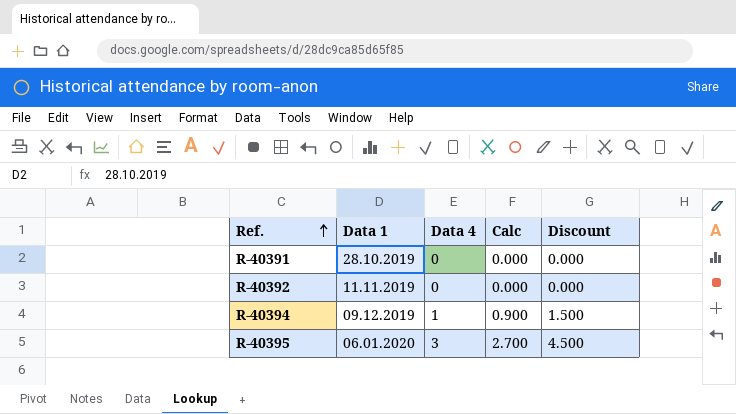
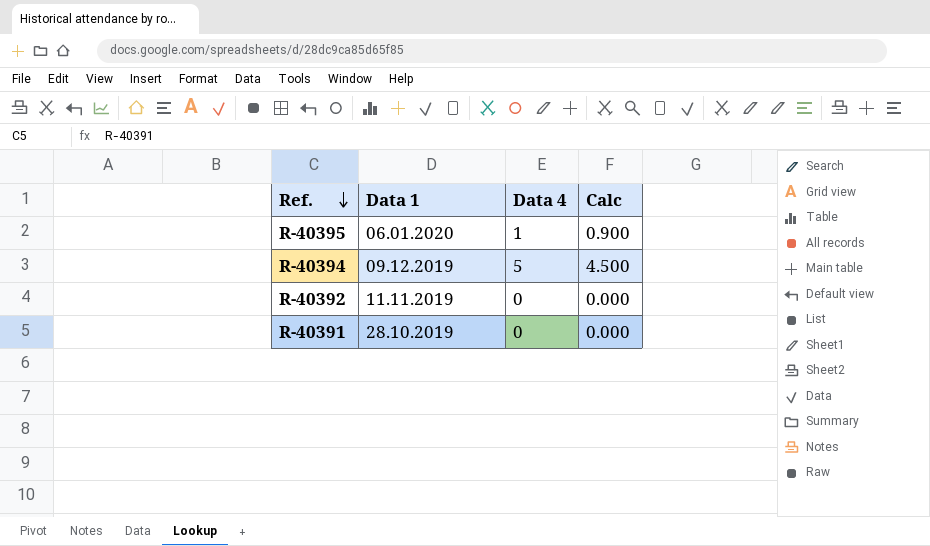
row order: Ref. ascending -> Ref. descending
column Discount | formula: [Data 4] * 1.5 -> none
R-40395 | Data 4: 3 -> 1
R-40395 | Calc: 2.700 -> 0.900
R-40394 | Data 4: 1 -> 5
R-40394 | Calc: 0.900 -> 4.500

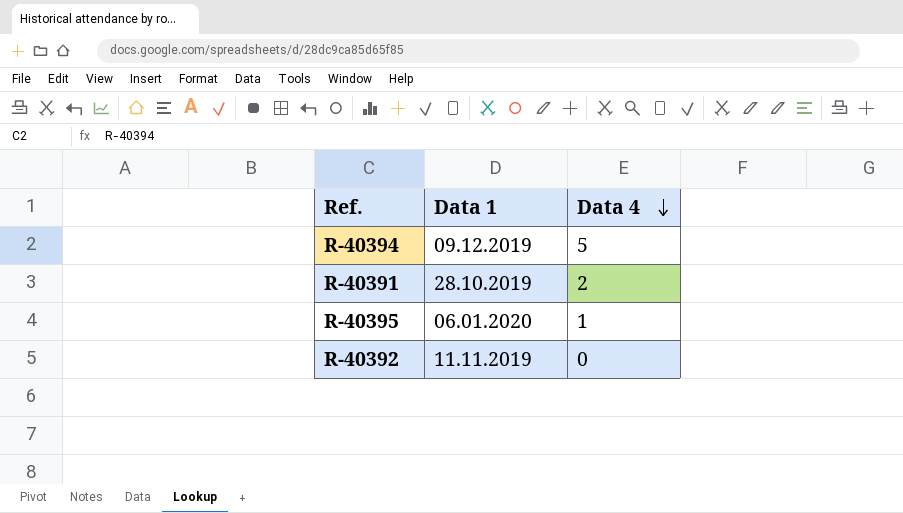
row order: Ref. descending -> Data 4 descending
column Calc | formula: [Data 4] * 0.9 -> none
R-40391 | Data 4: 0 -> 2

